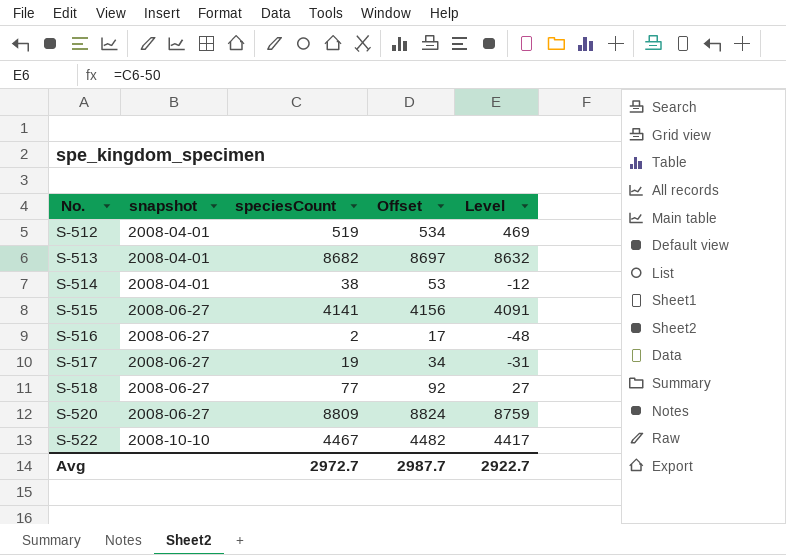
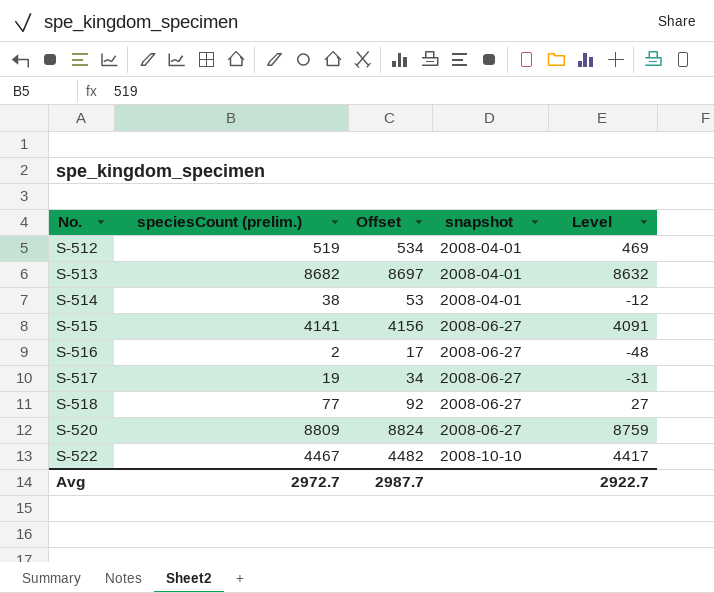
column name: speciesCount -> speciesCount (prelim.)
column snapshot | position: 2 -> 4

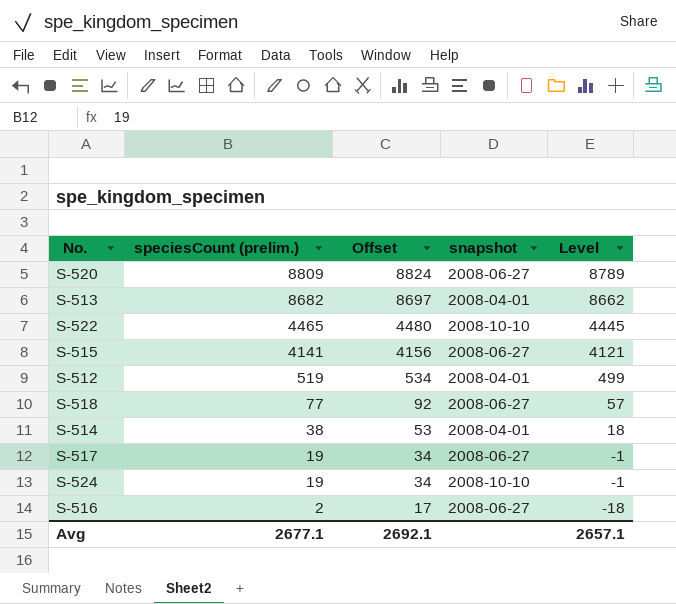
row order: No. ascending -> speciesCount (prelim.) descending
column Level | formula: [speciesCount (prelim.)] - 50 -> [speciesCount (prelim.)] - 20
S-522 | speciesCount (prelim.): 4467 -> 4465
S-522 | Offset: 4482 -> 4480
row S-524: none -> 19 | 34 | 2008-10-10 | -1
Avg | speciesCount (prelim.): 2972.7 -> 2677.1
Avg | Offset: 2987.7 -> 2692.1
Avg | Level: 2922.7 -> 2657.1

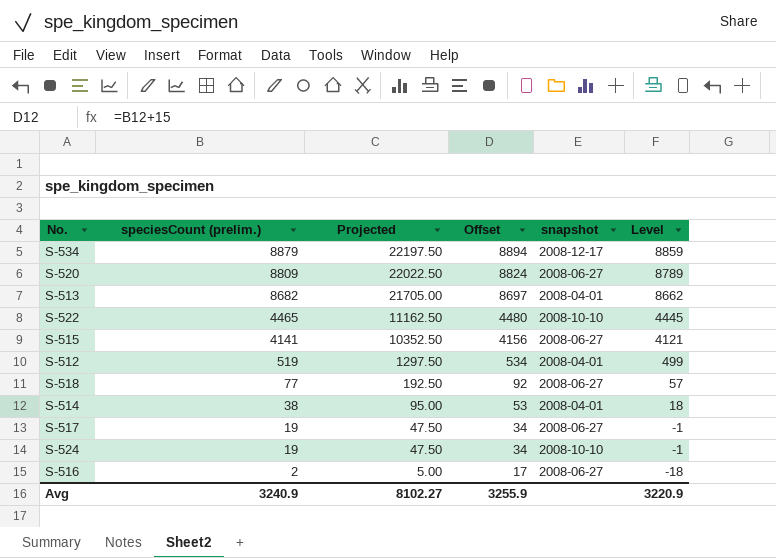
column Projected | formula: none -> [speciesCount (prelim.)] * 2.5
row S-534: none -> 8879 | 22197.50 | 8894 | 2008-12-17 | 8859
Avg | speciesCount (prelim.): 2677.1 -> 3240.9
Avg | Offset: 2692.1 -> 3255.9
Avg | Level: 2657.1 -> 3220.9

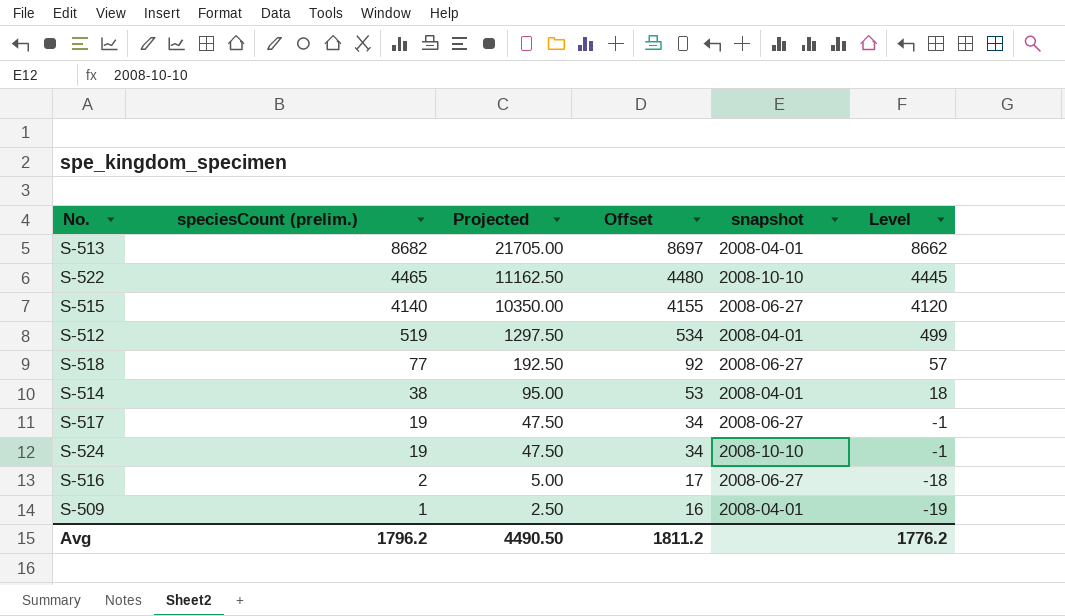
row S-534: 8879 | 22197.50 | 8894 | 2008-12-17 | 8859 -> none
row S-520: 8809 | 22022.50 | 8824 | 2008-06-27 | 8789 -> none
S-515 | speciesCount (prelim.): 4141 -> 4140
S-515 | Projected: 10352.50 -> 10350.00
S-515 | Offset: 4156 -> 4155
S-515 | Level: 4121 -> 4120
row S-509: none -> 1 | 2.50 | 16 | 2008-04-01 | -19
Avg | speciesCount (prelim.): 3240.9 -> 1796.2
Avg | Projected: 8102.27 -> 4490.50
Avg | Offset: 3255.9 -> 1811.2
Avg | Level: 3220.9 -> 1776.2

